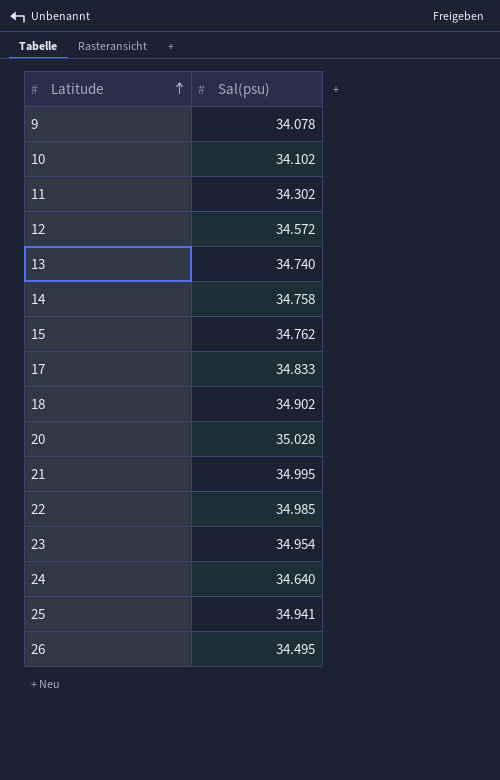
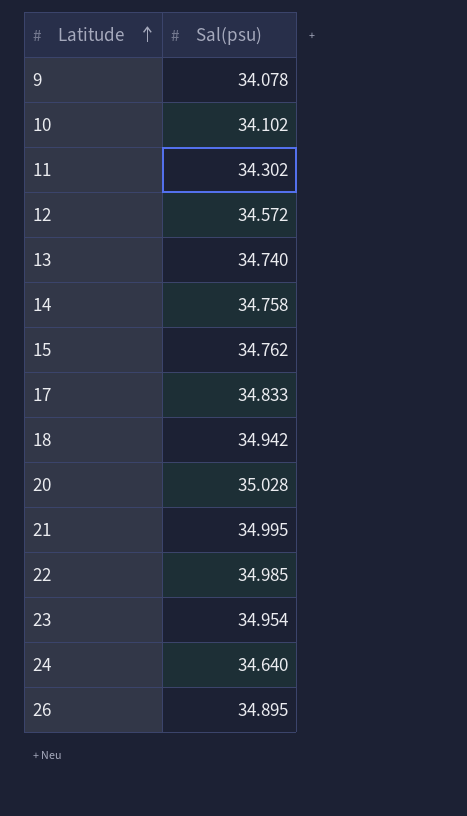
row 25: 34.941 -> none
18 | Sal(psu): 34.902 -> 34.942
26 | Sal(psu): 34.495 -> 34.895

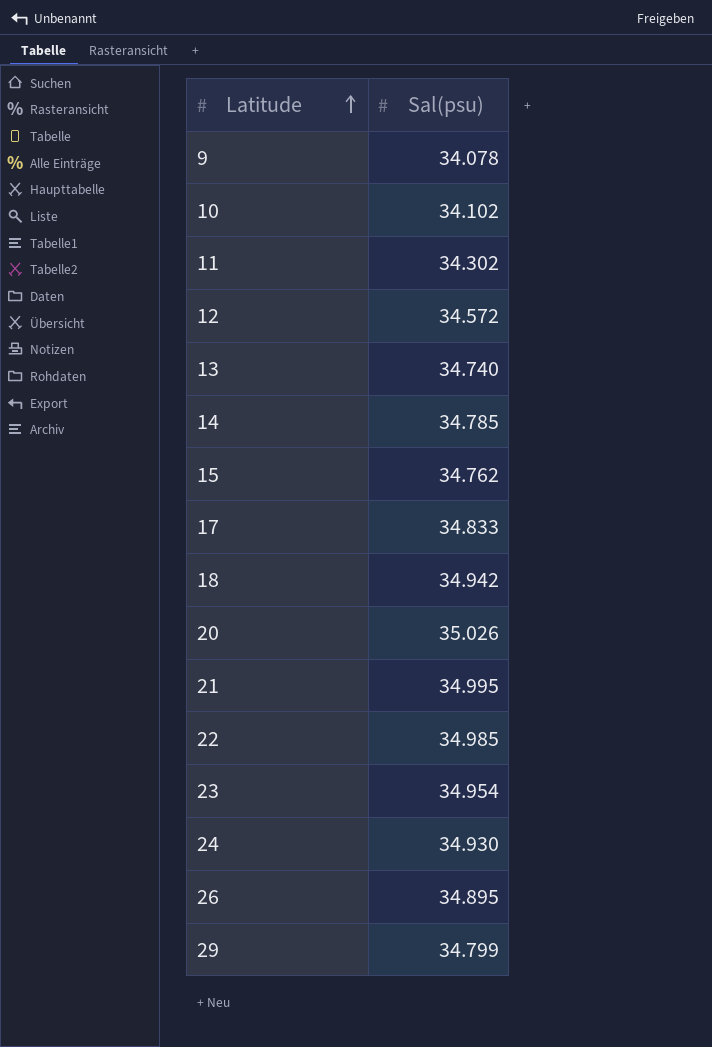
14 | Sal(psu): 34.758 -> 34.785
20 | Sal(psu): 35.028 -> 35.026
24 | Sal(psu): 34.640 -> 34.930
row 29: none -> 34.799

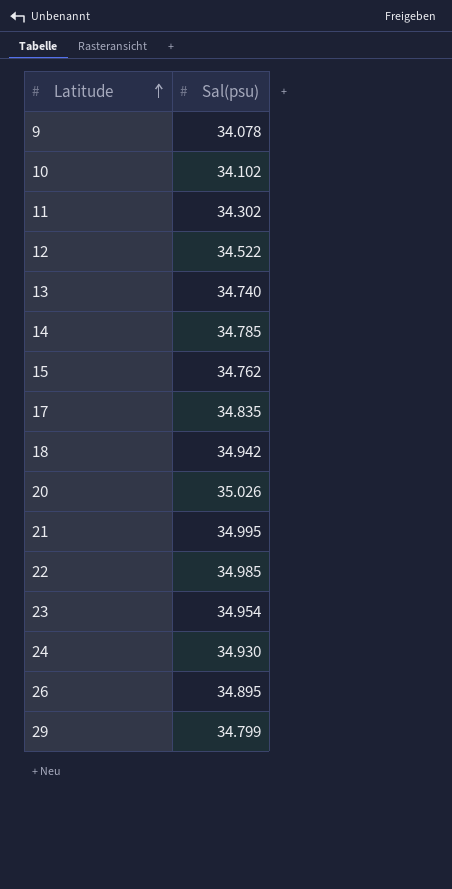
12 | Sal(psu): 34.572 -> 34.522
17 | Sal(psu): 34.833 -> 34.835

